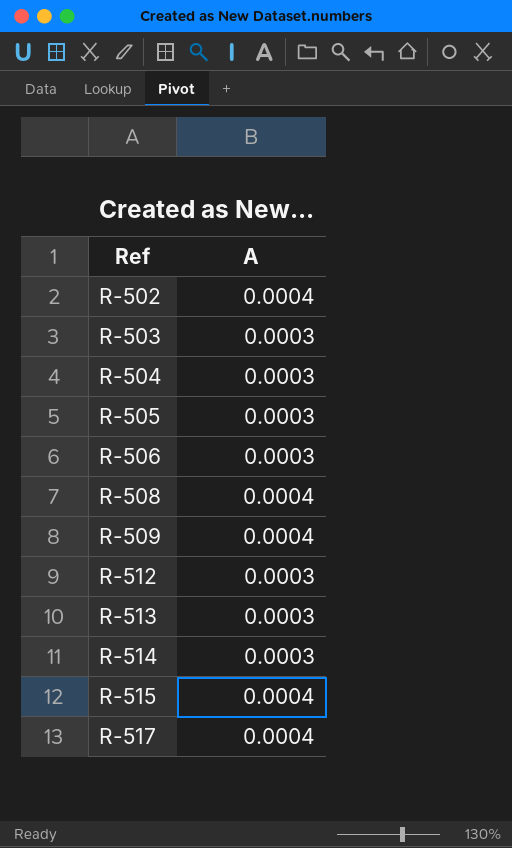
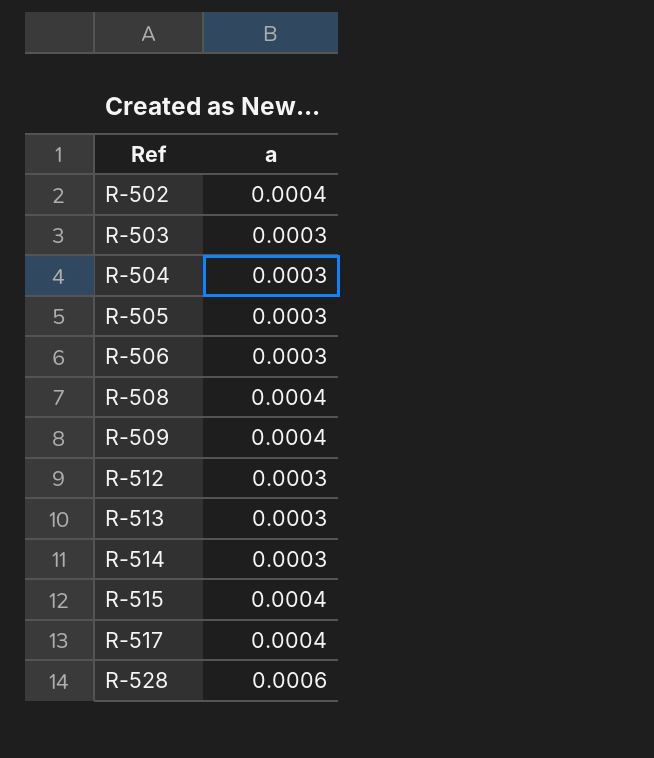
column name: A -> a
row R-528: none -> 0.0006

